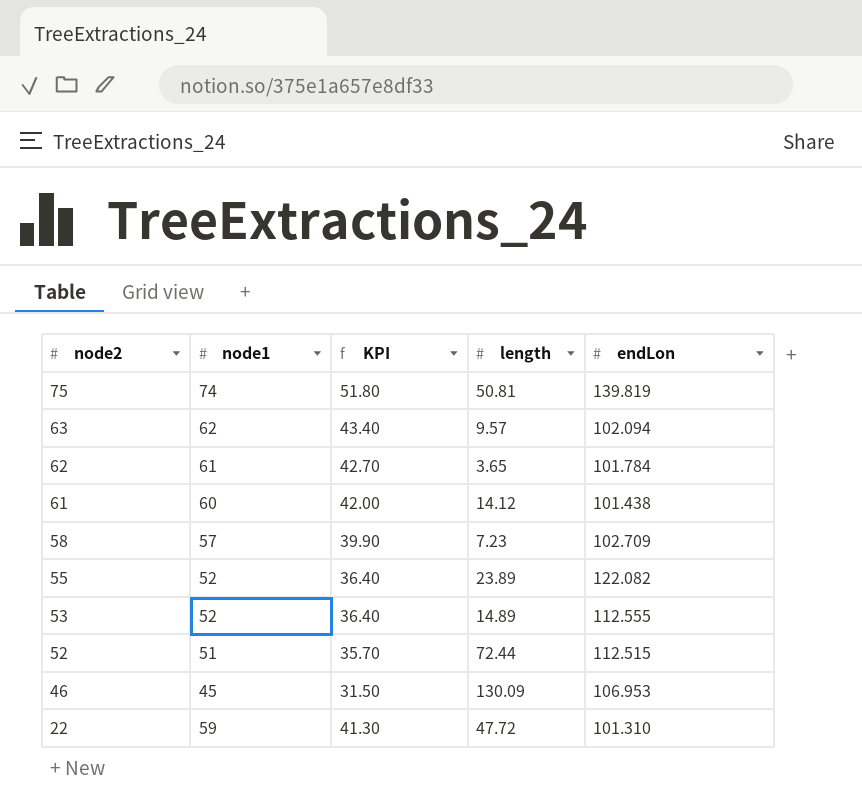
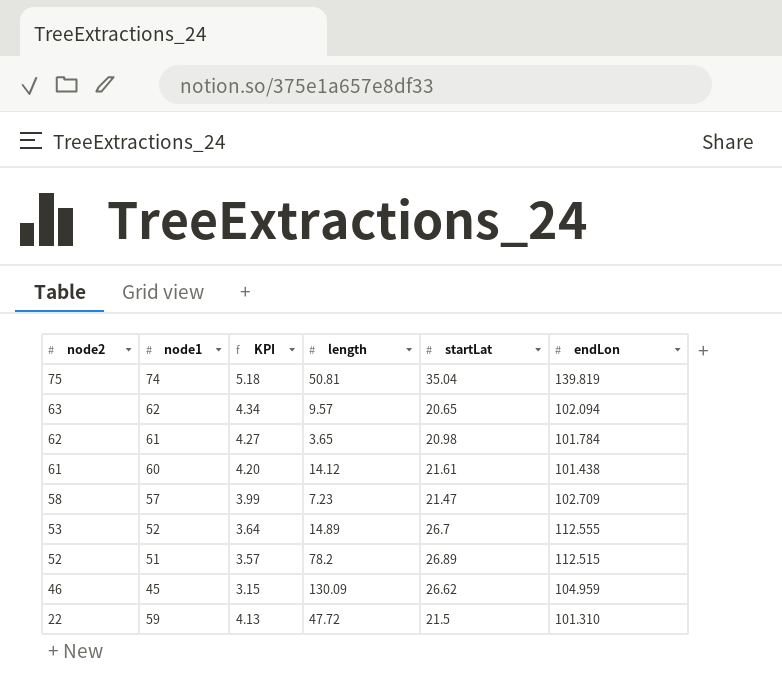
column KPI | formula: [node1] * 0.7 -> [node1] * 0.07
column startLat | position: none -> 5
row 55: 52 | 36.40 | 23.89 | 122.082 -> none
52 | length: 72.44 -> 78.2
46 | endLon: 106.953 -> 104.959

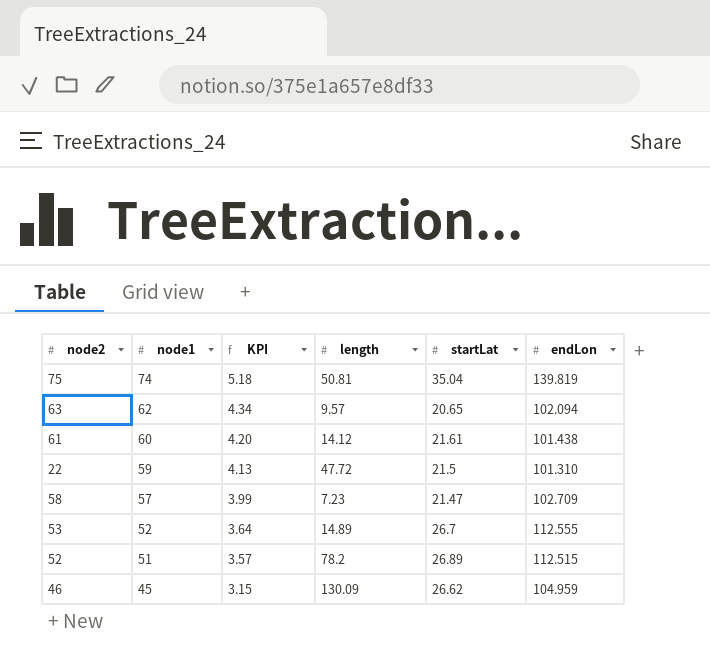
row order: node2 descending -> node1 descending
row 62: 61 | 4.27 | 3.65 | 20.98 | 101.784 -> none

